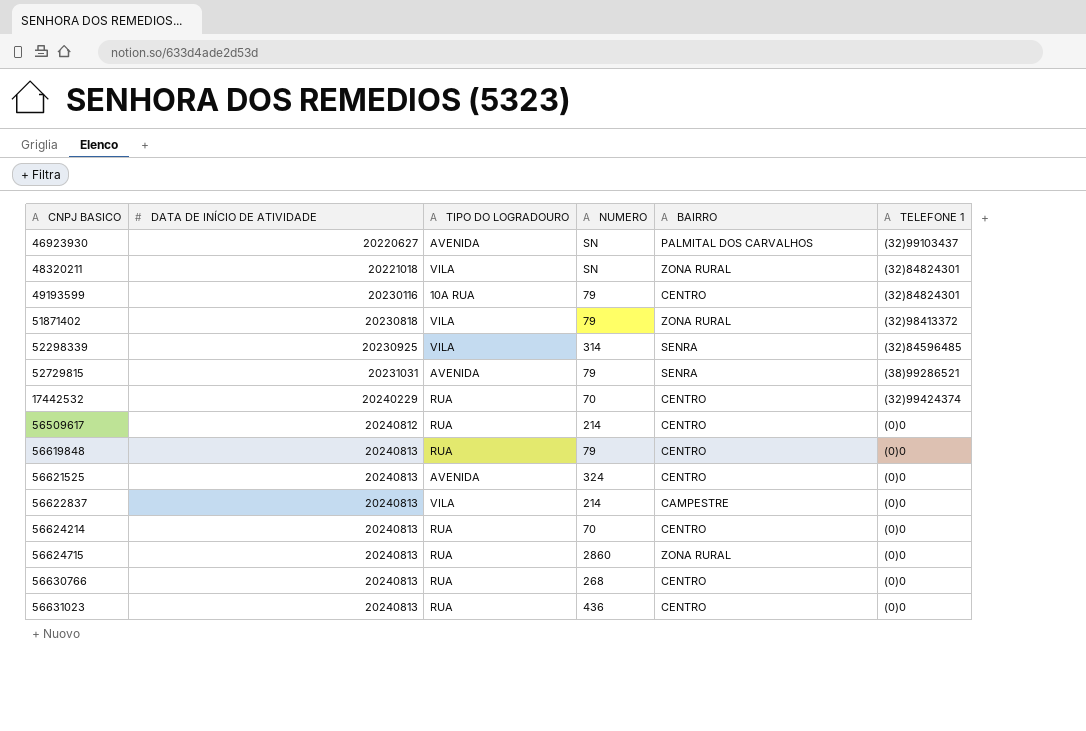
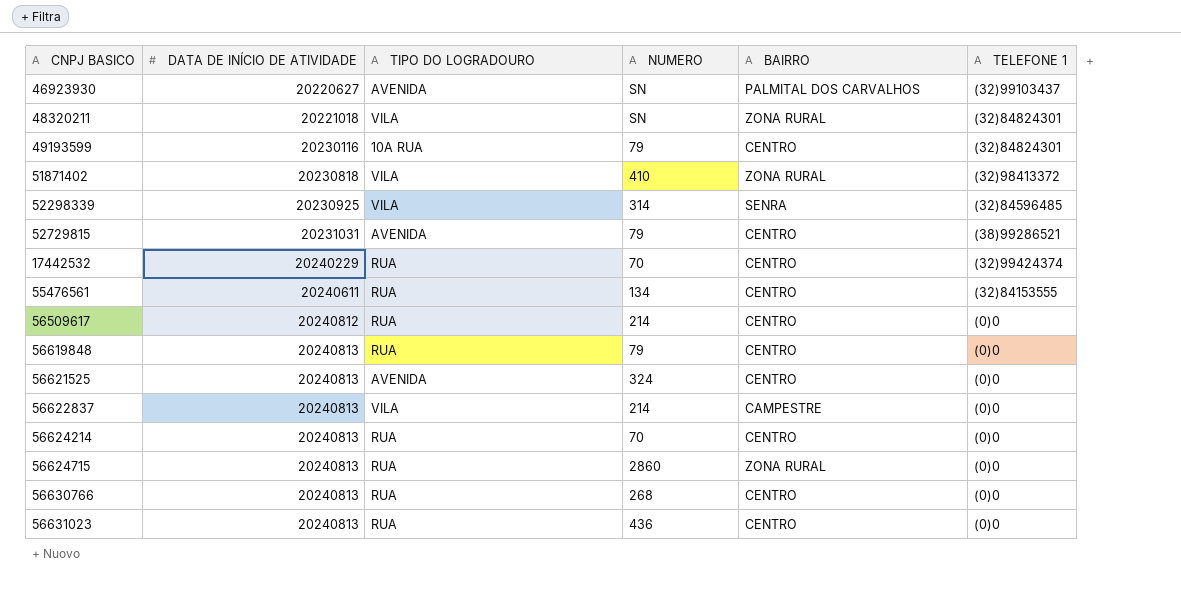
51871402 | NUMERO: 79 -> 410
52729815 | BAIRRO: SENRA -> CENTRO
row 55476561: none -> 20240611 | RUA | 134 | CENTRO | (32)84153555

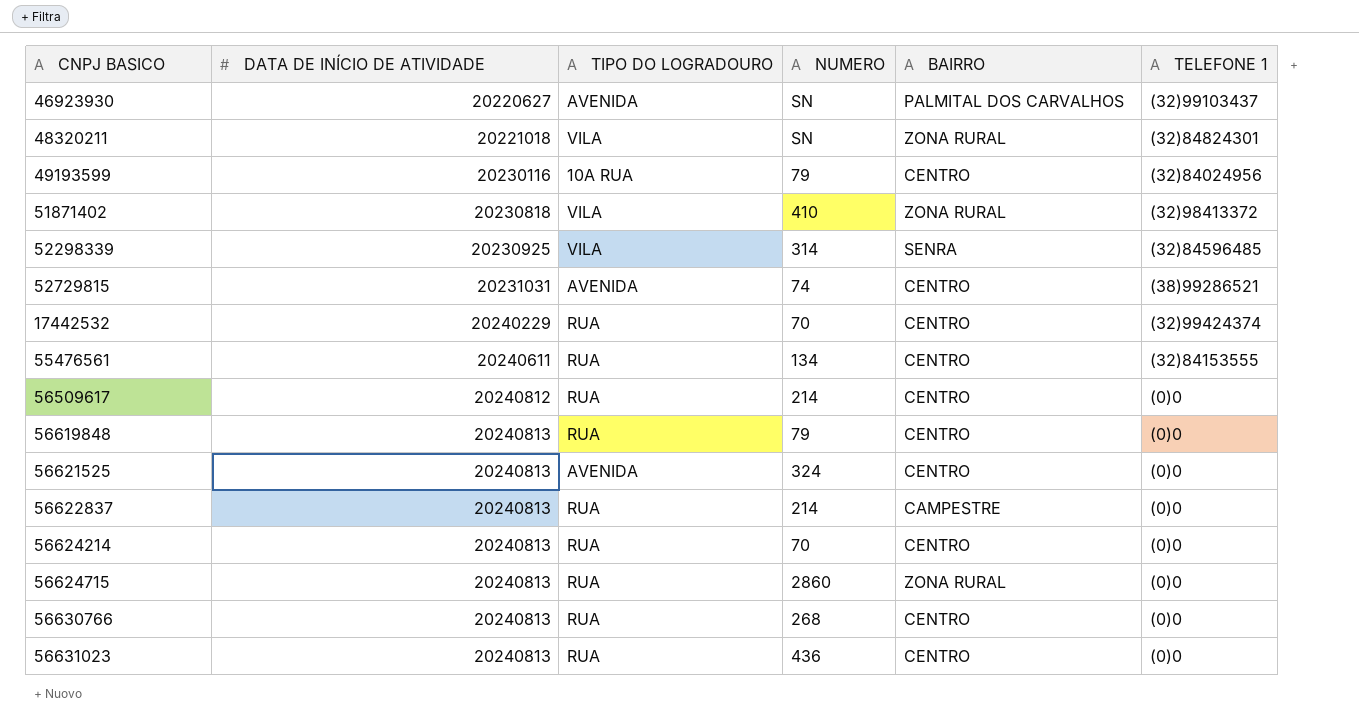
49193599 | TELEFONE 1: (32)84824301 -> (32)84024956
52729815 | NUMERO: 79 -> 74
56622837 | TIPO DO LOGRADOURO: VILA -> RUA

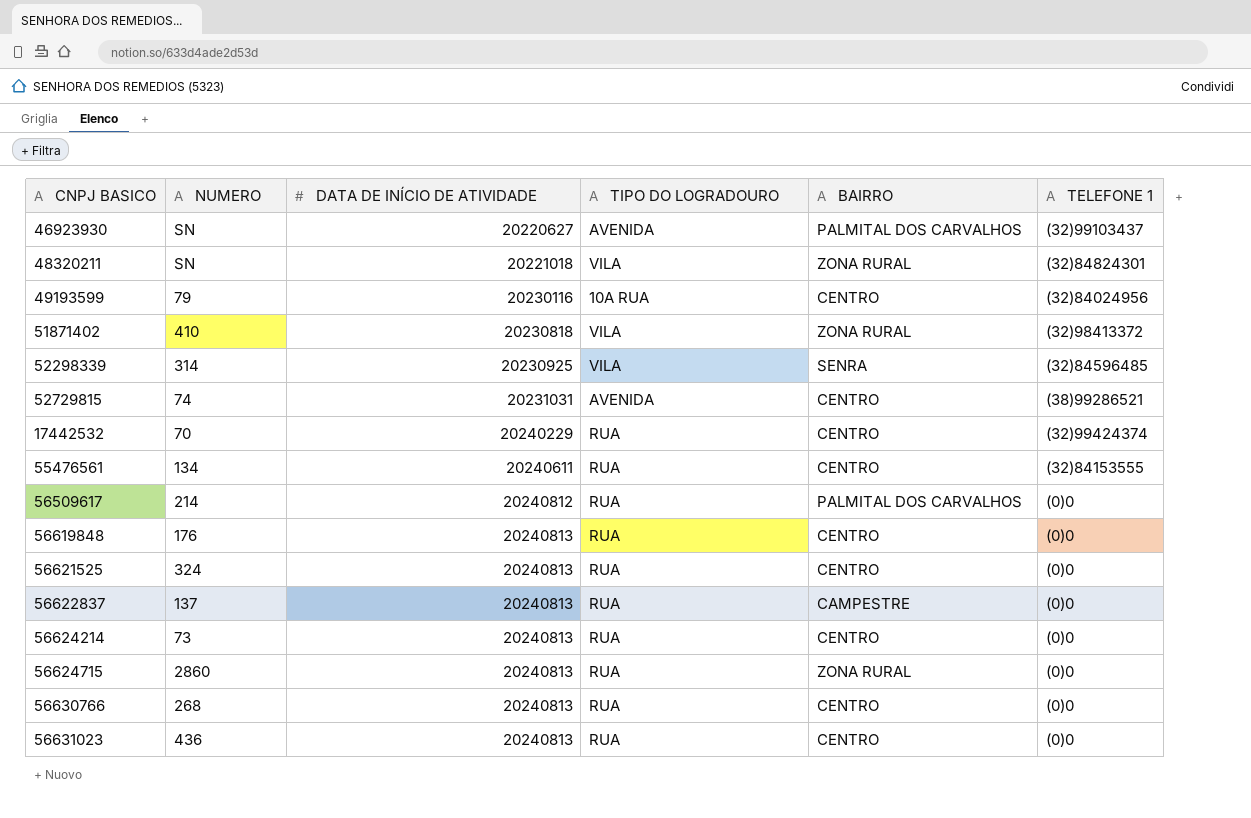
column NUMERO | position: 4 -> 2
56509617 | BAIRRO: CENTRO -> PALMITAL DOS CARVALHOS
56619848 | NUMERO: 79 -> 176
56621525 | TIPO DO LOGRADOURO: AVENIDA -> RUA
56622837 | NUMERO: 214 -> 137
56624214 | NUMERO: 70 -> 73

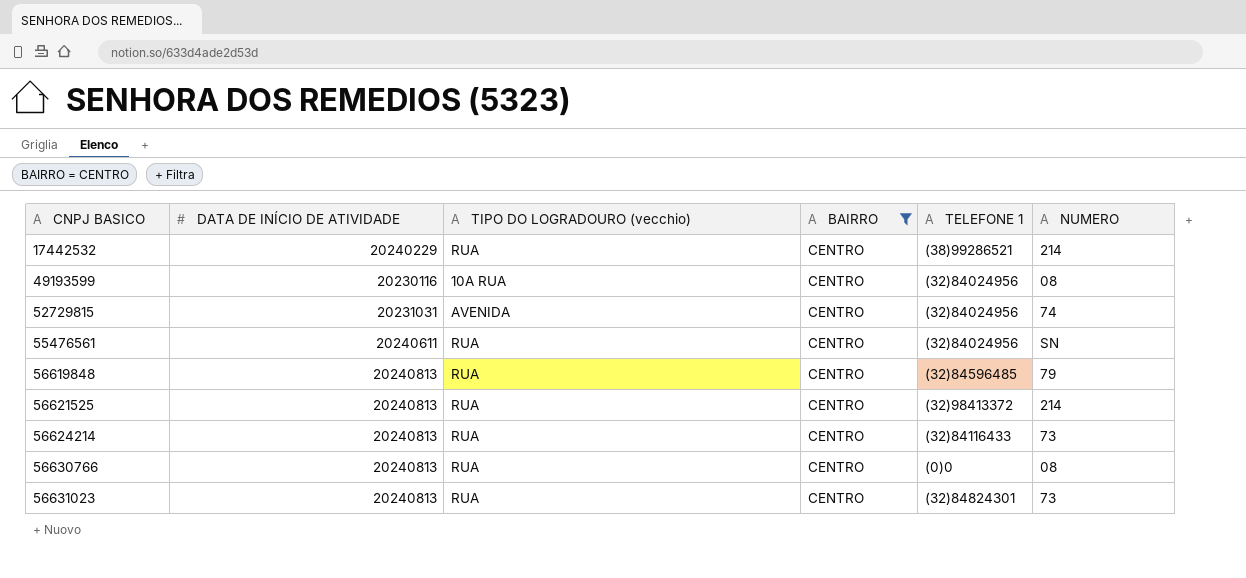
filter: none -> BAIRRO = CENTRO
row order: DATA DE INÍCIO DE ATIVIDADE ascending -> CNPJ BASICO ascending
column name: TIPO DO LOGRADOURO -> TIPO DO LOGRADOURO (vecchio)
column NUMERO | position: 2 -> 6
17442532 | TELEFONE 1: (32)99424374 -> (38)99286521
17442532 | NUMERO: 70 -> 214
49193599 | NUMERO: 79 -> 08
52729815 | TELEFONE 1: (38)99286521 -> (32)84024956
55476561 | TELEFONE 1: (32)84153555 -> (32)84024956
55476561 | NUMERO: 134 -> SN
56619848 | TELEFONE 1: (0)0 -> (32)84596485
56619848 | NUMERO: 176 -> 79
56621525 | TELEFONE 1: (0)0 -> (32)98413372
56621525 | NUMERO: 324 -> 214
56624214 | TELEFONE 1: (0)0 -> (32)84116433
56630766 | NUMERO: 268 -> 08
56631023 | TELEFONE 1: (0)0 -> (32)84824301
56631023 | NUMERO: 436 -> 73

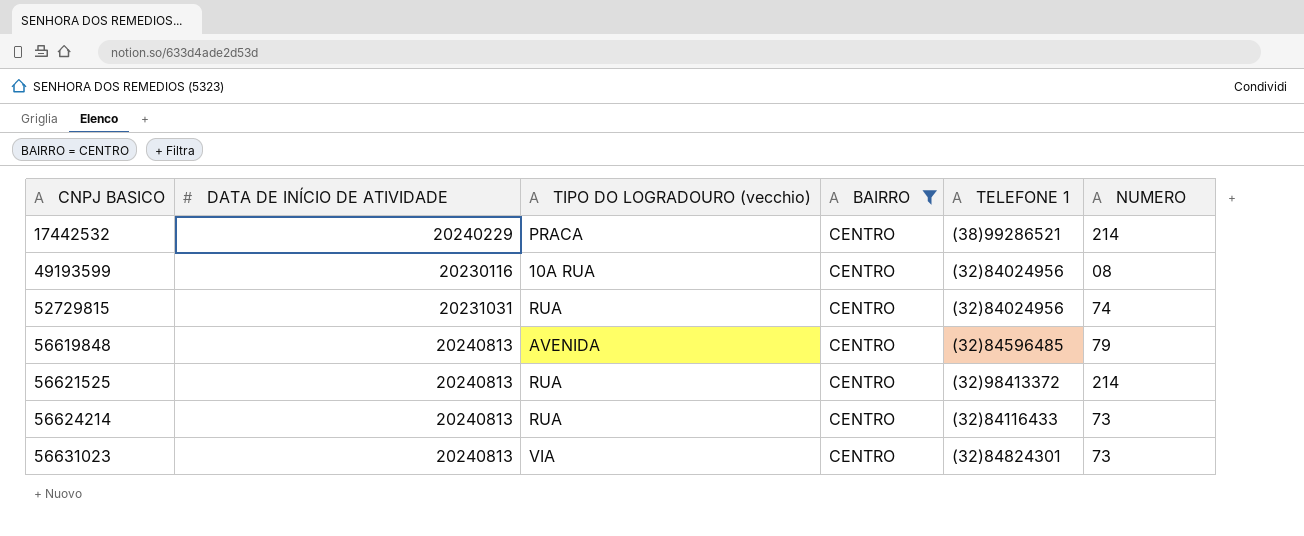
row 55476561: 20240611 | RUA | CENTRO | (32)84024956 | SN -> none
row 56630766: 20240813 | RUA | CENTRO | (0)0 | 08 -> none
17442532 | TIPO DO LOGRADOURO (vecchio): RUA -> PRACA
52729815 | TIPO DO LOGRADOURO (vecchio): AVENIDA -> RUA
56619848 | TIPO DO LOGRADOURO (vecchio): RUA -> AVENIDA
56631023 | TIPO DO LOGRADOURO (vecchio): RUA -> VIA

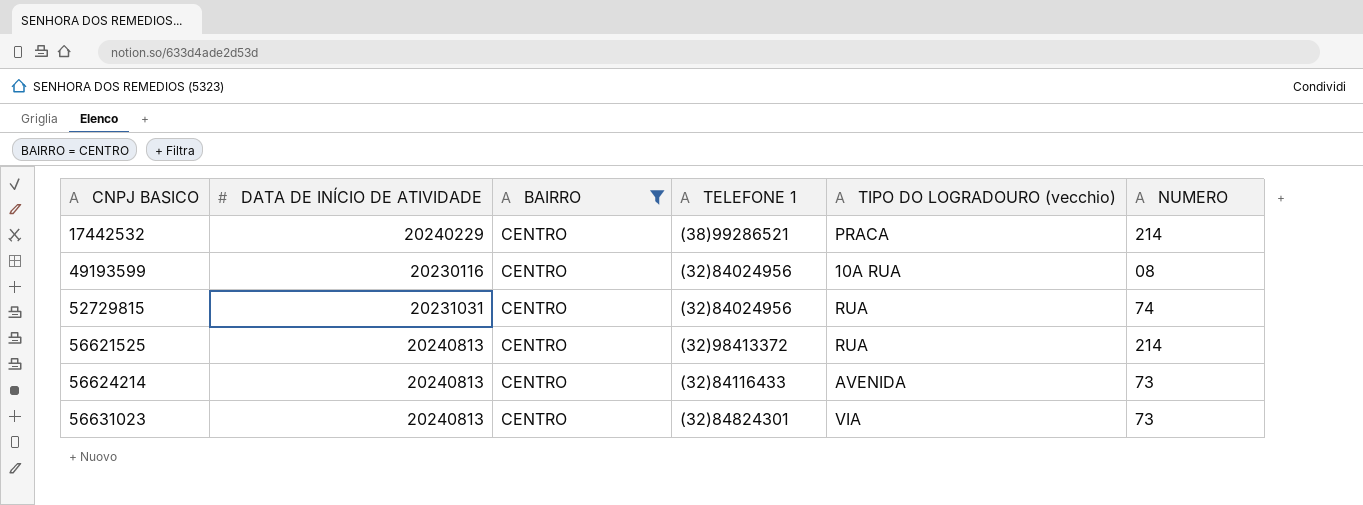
column TIPO DO LOGRADOURO (vecchio) | position: 3 -> 5
row 56619848: 20240813 | AVENIDA | CENTRO | (32)84596485 | 79 -> none
56624214 | TIPO DO LOGRADOURO (vecchio): RUA -> AVENIDA

